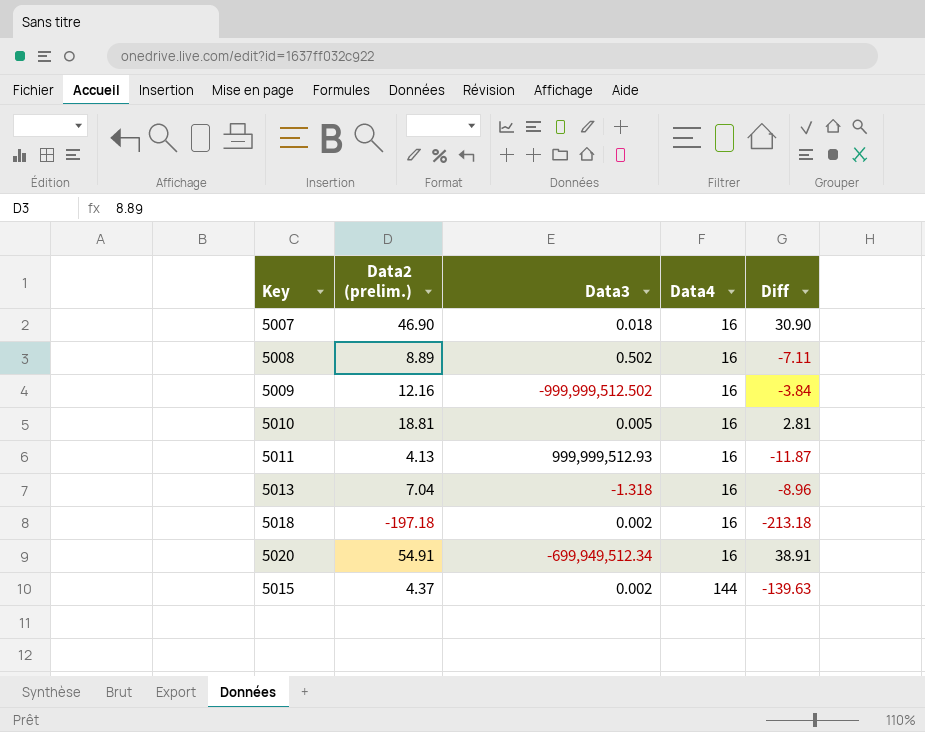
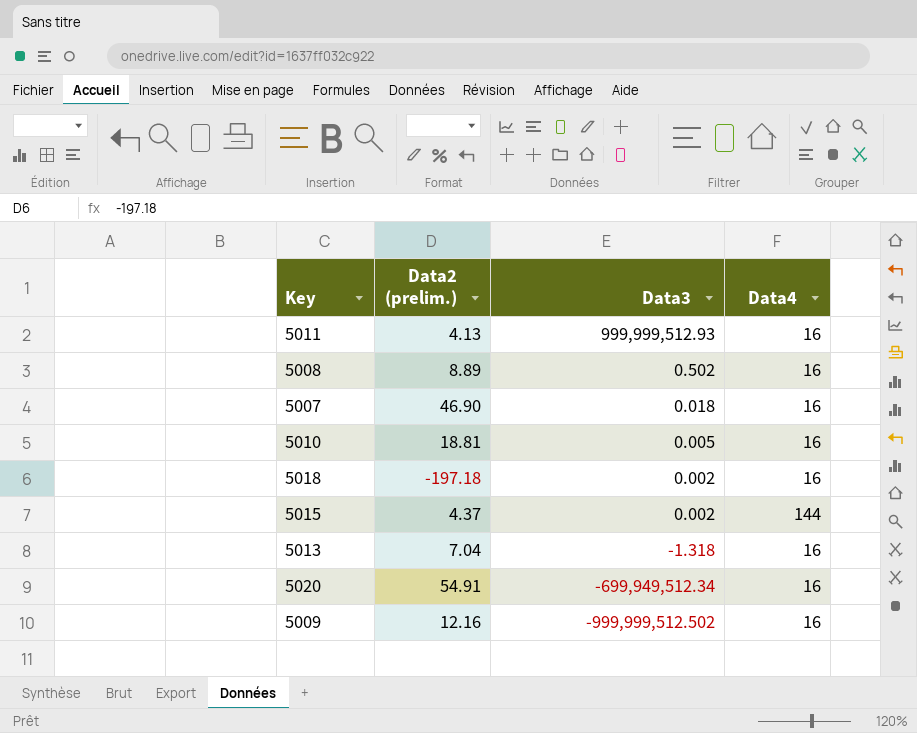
row order: Data4 ascending -> Data3 descending
column Diff | formula: [Data2 (prelim.)] - [Data4] -> none

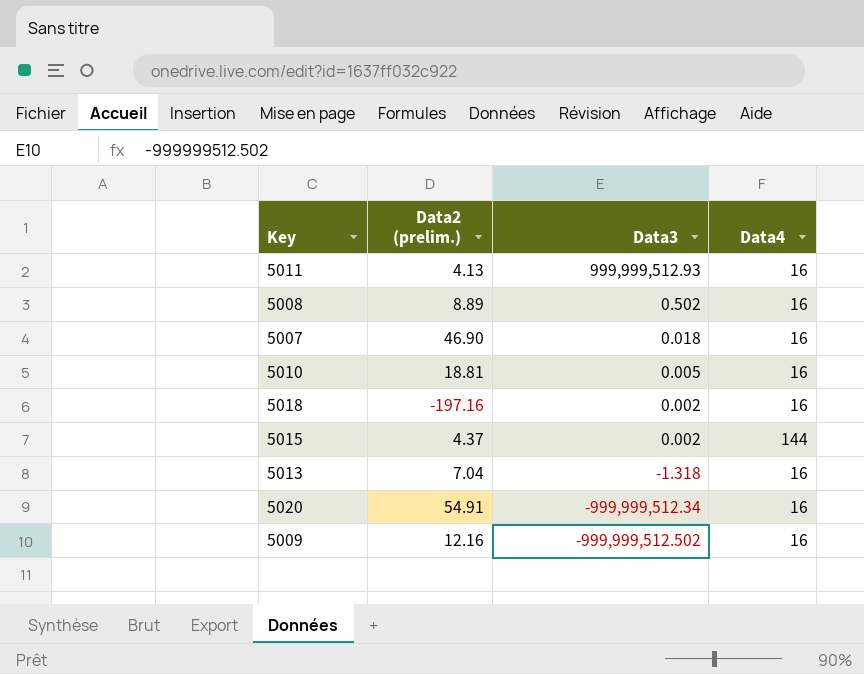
5018 | Data2 (prelim.): -197.18 -> -197.16
5020 | Data3: -699,949,512.34 -> -999,999,512.34

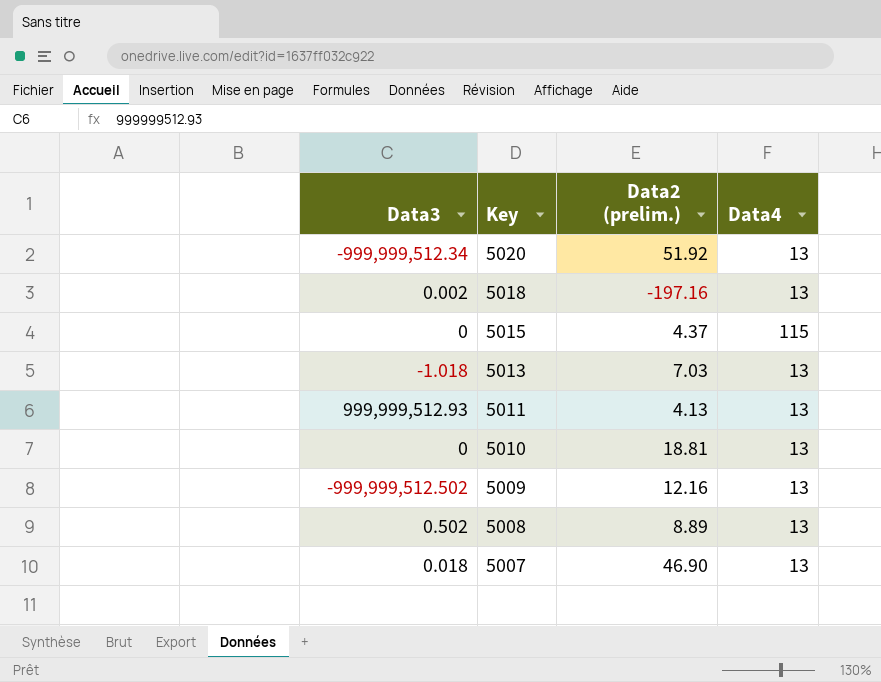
row order: Data3 descending -> Key descending
column Data3 | position: 3 -> 1
5020 | Data2 (prelim.): 54.91 -> 51.92
5020 | Data4: 16 -> 13
5018 | Data4: 16 -> 13
5015 | Data3: 0.002 -> 0
5015 | Data4: 144 -> 115
5013 | Data3: -1.318 -> -1.018
5013 | Data2 (prelim.): 7.04 -> 7.03
5013 | Data4: 16 -> 13
5011 | Data4: 16 -> 13
5010 | Data3: 0.005 -> 0
5010 | Data4: 16 -> 13
5009 | Data4: 16 -> 13
5008 | Data4: 16 -> 13
5007 | Data4: 16 -> 13

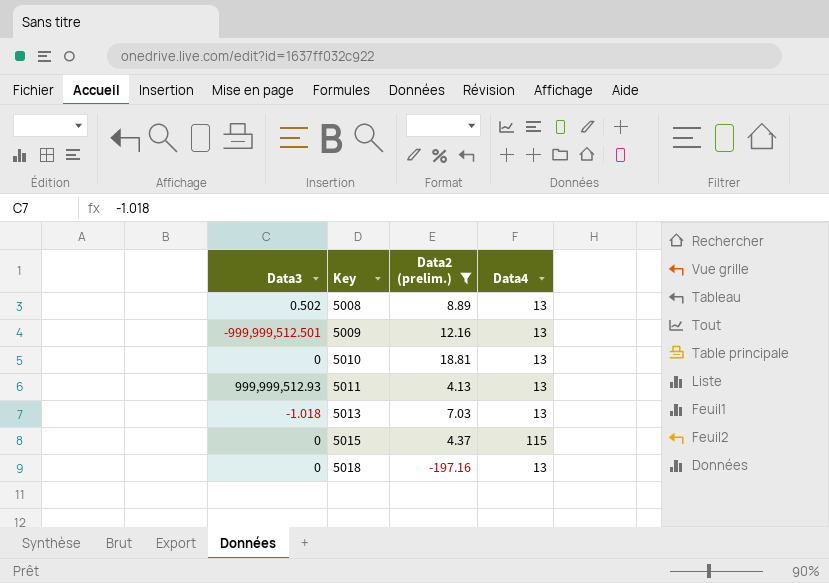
filter: none -> Data2 (prelim.) <= 18.81
row order: Key descending -> Key ascending
5009 | Data3: -999,999,512.502 -> -999,999,512.501
5018 | Data3: 0.002 -> 0

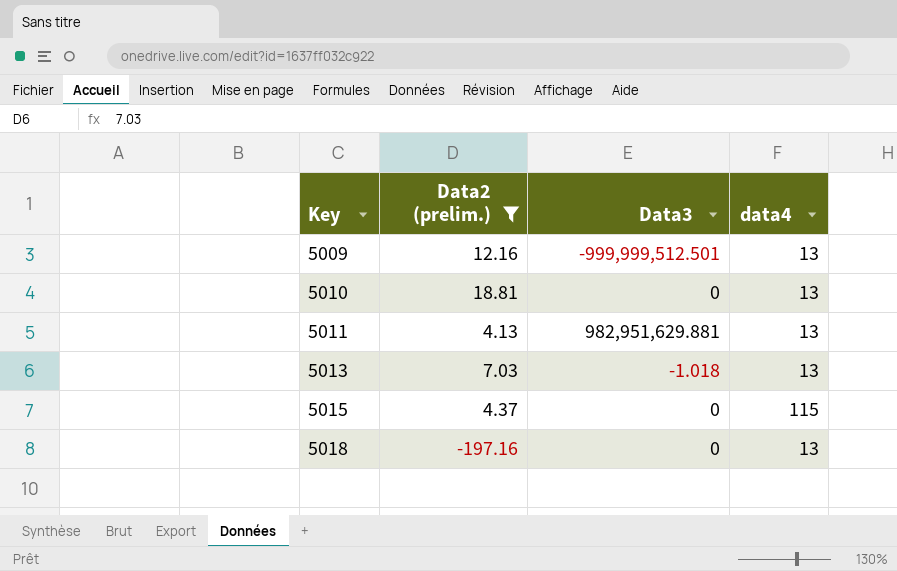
column Data3 | position: 1 -> 3
column name: Data4 -> data4
row 5008: 0.502 | 8.89 | 13 -> none
5011 | Data3: 999,999,512.93 -> 982,951,629.881

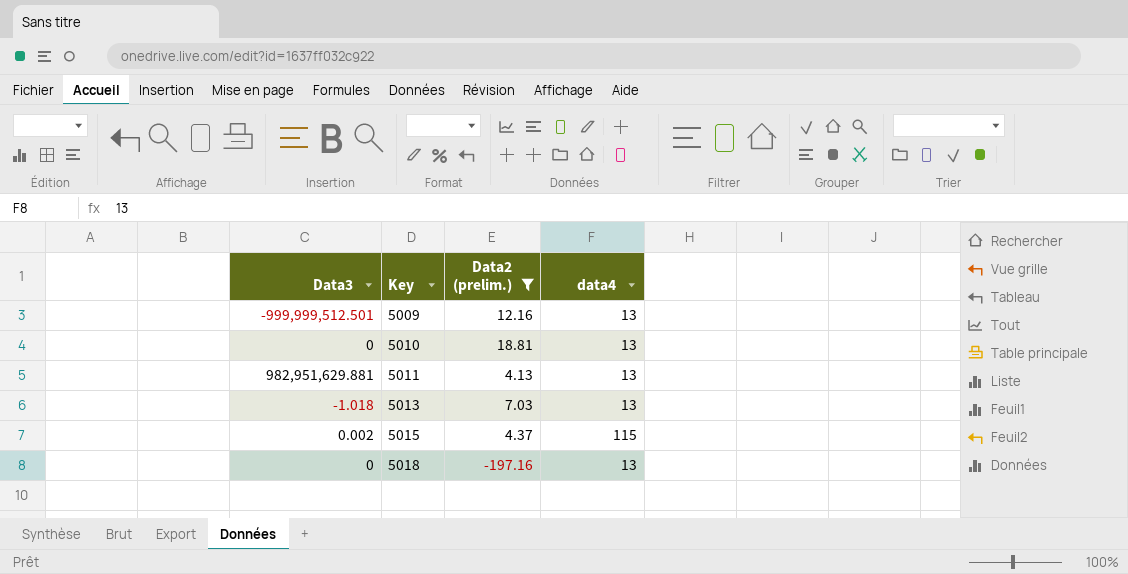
column Data3 | position: 3 -> 1
5015 | Data3: 0 -> 0.002

